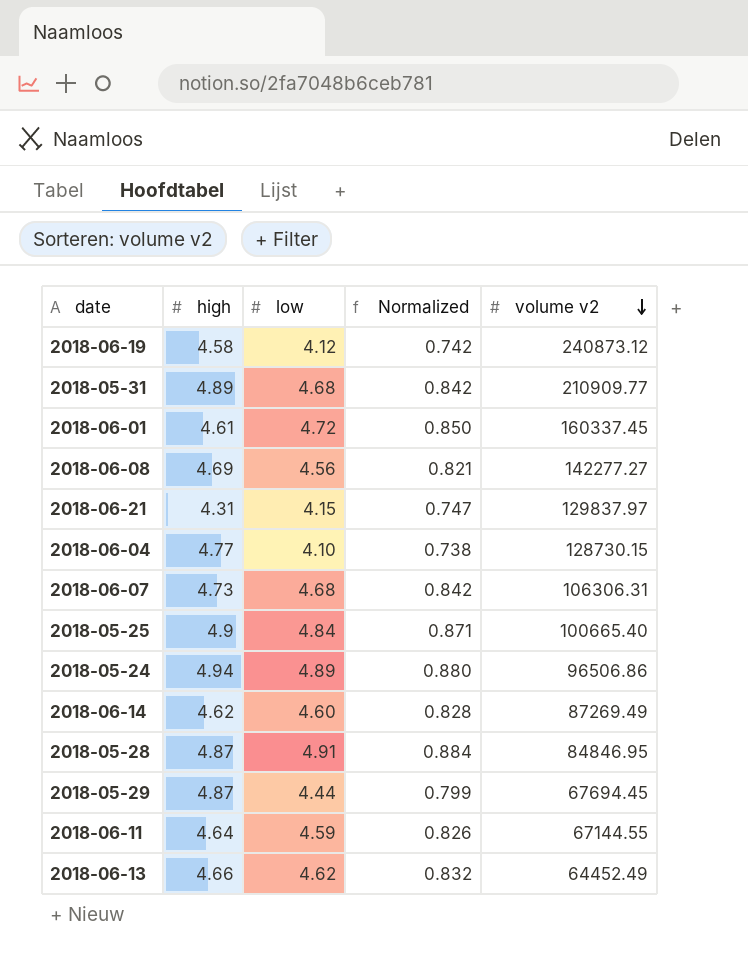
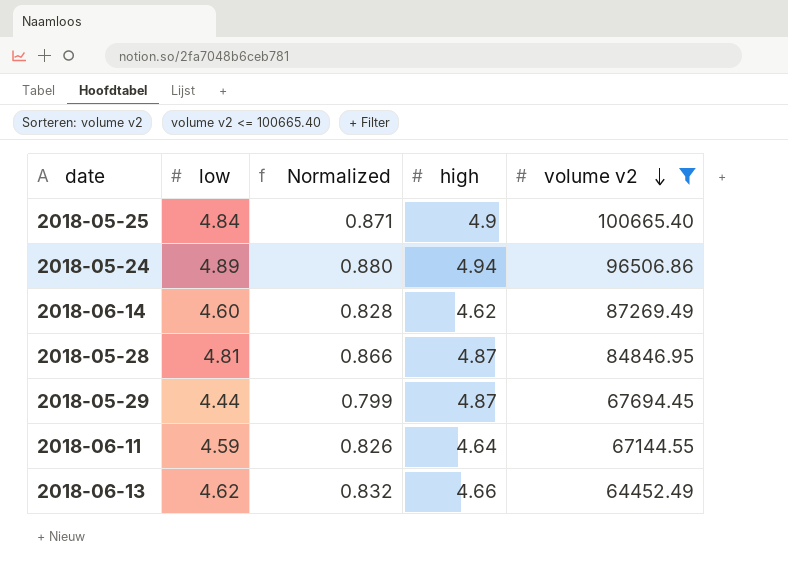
filter: none -> volume v2 <= 100665.40
column high | position: 2 -> 4
2018-05-28 | low: 4.91 -> 4.81
2018-05-28 | Normalized: 0.884 -> 0.866

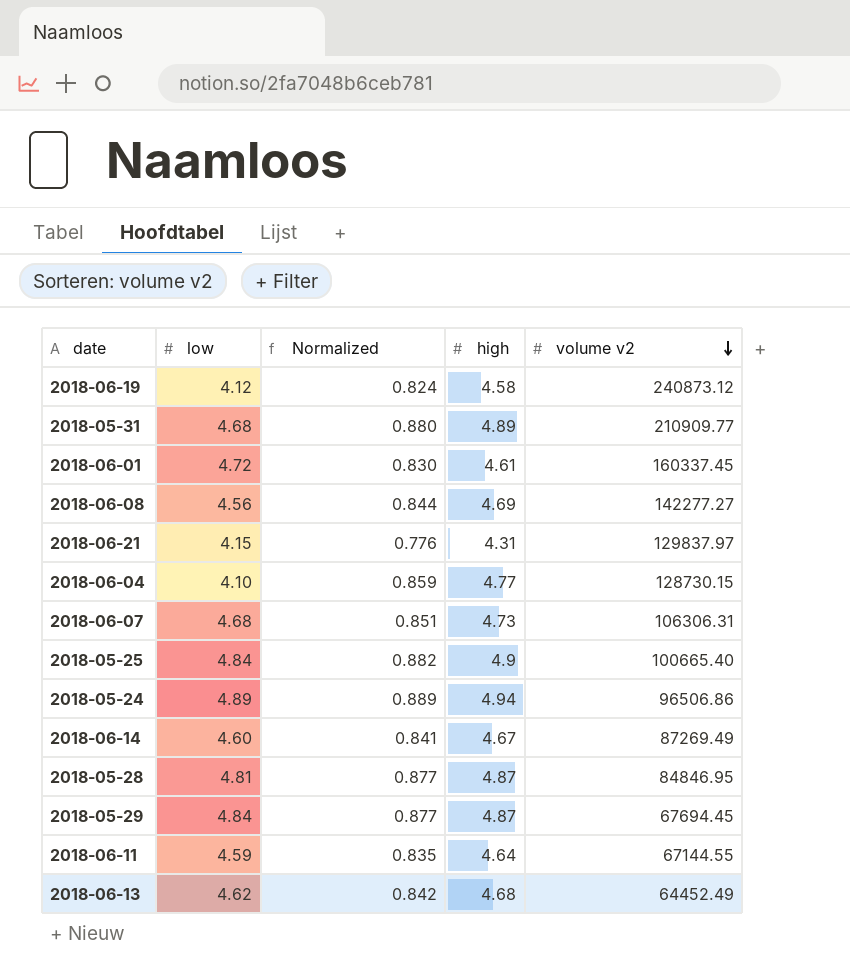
filter: volume v2 <= 100665.40 -> none
column Normalized | formula: [low] * 0.18 -> [high] * 0.18
2018-06-14 | high: 4.62 -> 4.67
2018-05-29 | low: 4.44 -> 4.84
2018-06-13 | high: 4.66 -> 4.68

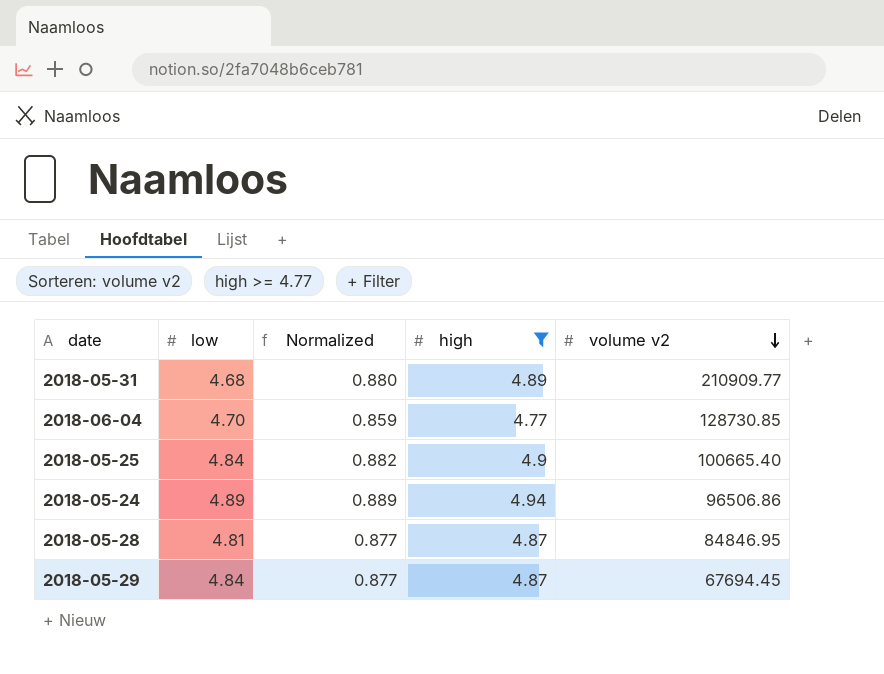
filter: none -> high >= 4.77
2018-06-04 | low: 4.10 -> 4.70
2018-06-04 | volume v2: 128730.15 -> 128730.85

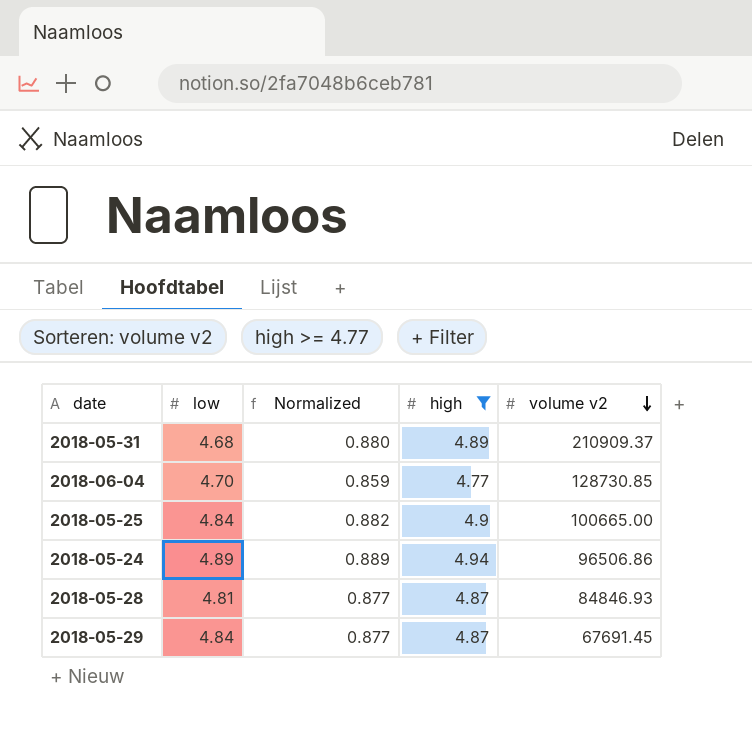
2018-05-31 | volume v2: 210909.77 -> 210909.37
2018-05-25 | volume v2: 100665.40 -> 100665.00
2018-05-28 | volume v2: 84846.95 -> 84846.93
2018-05-29 | volume v2: 67694.45 -> 67691.45

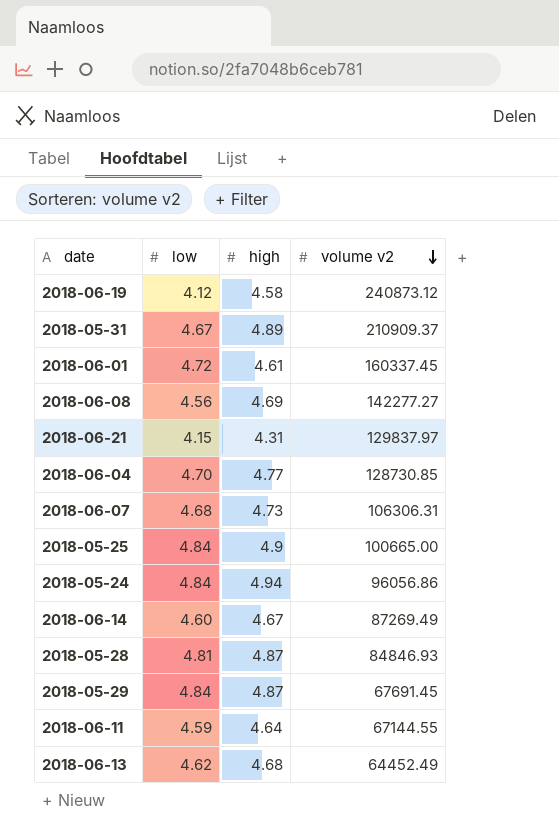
filter: high >= 4.77 -> none
column Normalized | formula: [high] * 0.18 -> none
2018-05-31 | low: 4.68 -> 4.67
2018-05-24 | low: 4.89 -> 4.84
2018-05-24 | volume v2: 96506.86 -> 96056.86

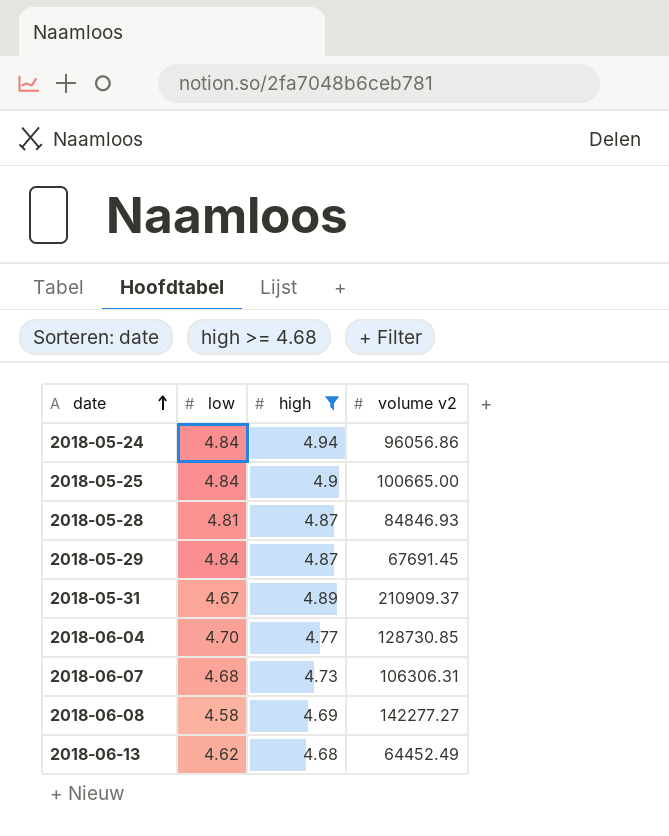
filter: none -> high >= 4.68
row order: volume v2 descending -> date ascending
2018-06-08 | low: 4.56 -> 4.58

